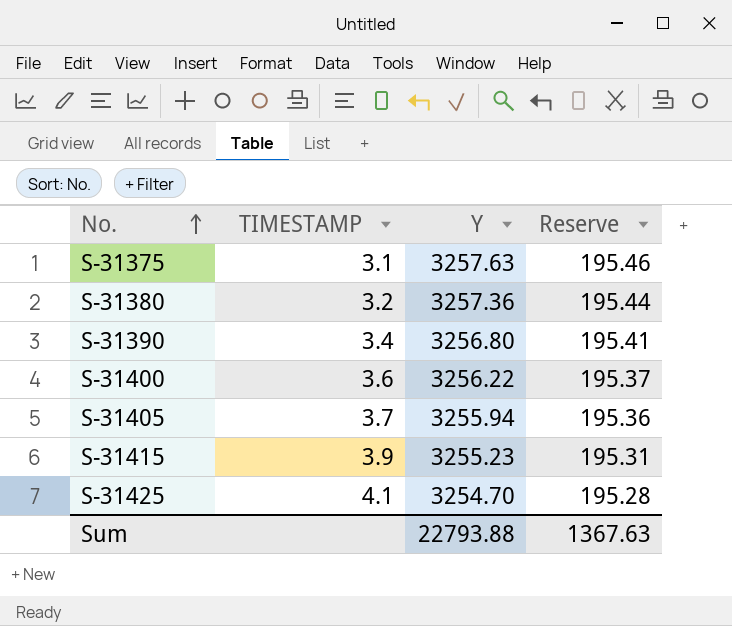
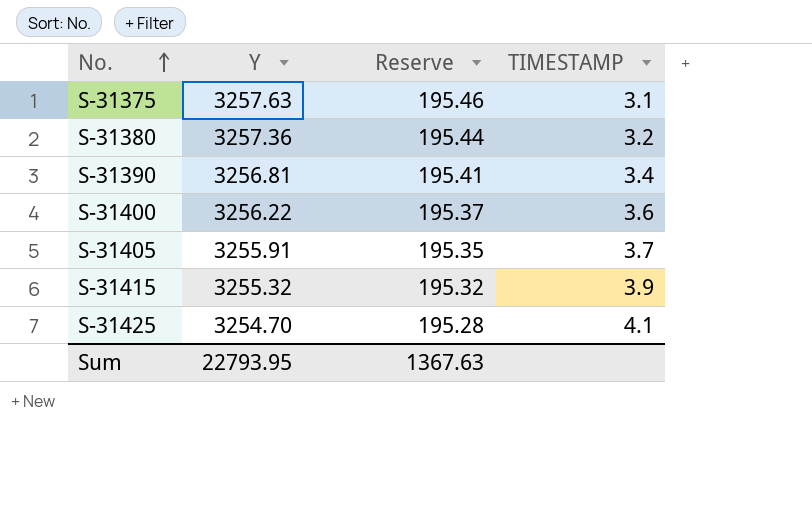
column TIMESTAMP | position: 2 -> 4
S-31390 | Y: 3256.80 -> 3256.81
S-31405 | Y: 3255.94 -> 3255.91
S-31405 | Reserve: 195.36 -> 195.35
S-31415 | Y: 3255.23 -> 3255.32
S-31415 | Reserve: 195.31 -> 195.32
Sum | Y: 22793.88 -> 22793.95

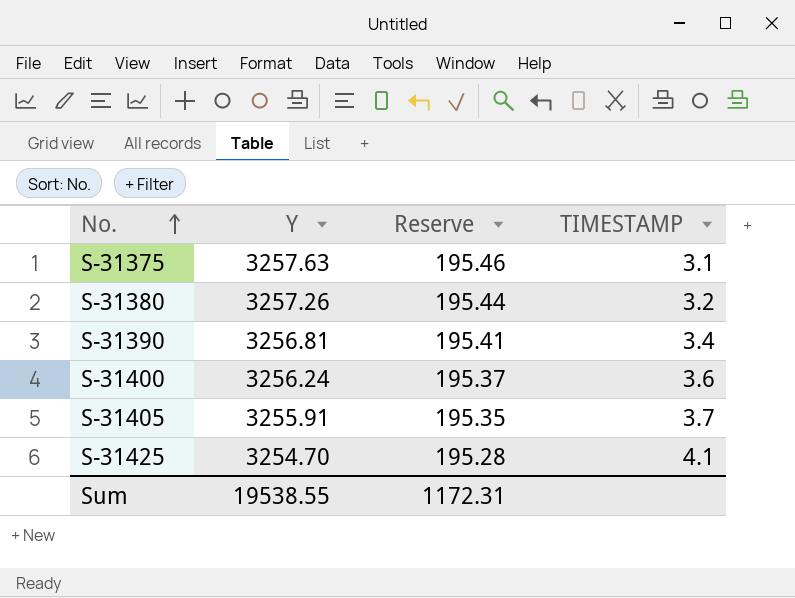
row S-31415: 3255.32 | 195.32 | 3.9 -> none
S-31380 | Y: 3257.36 -> 3257.26
S-31400 | Y: 3256.22 -> 3256.24
Sum | Y: 22793.95 -> 19538.55
Sum | Reserve: 1367.63 -> 1172.31

